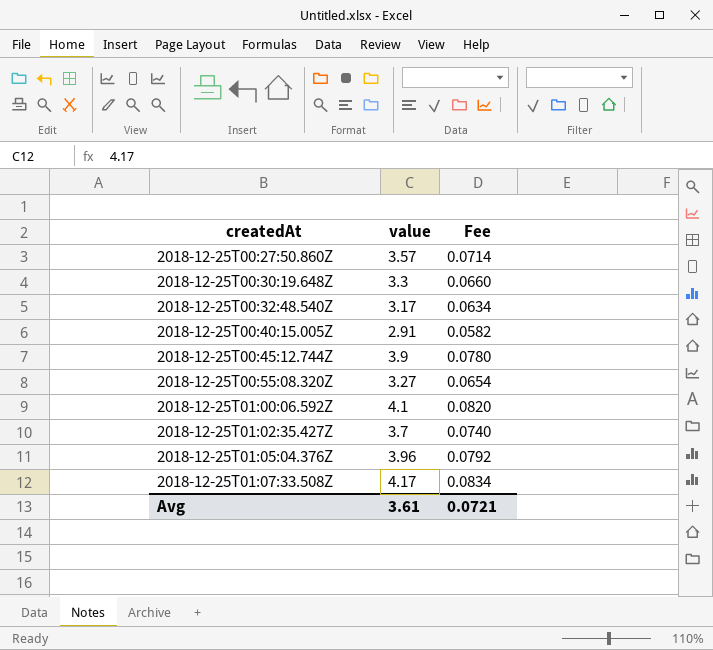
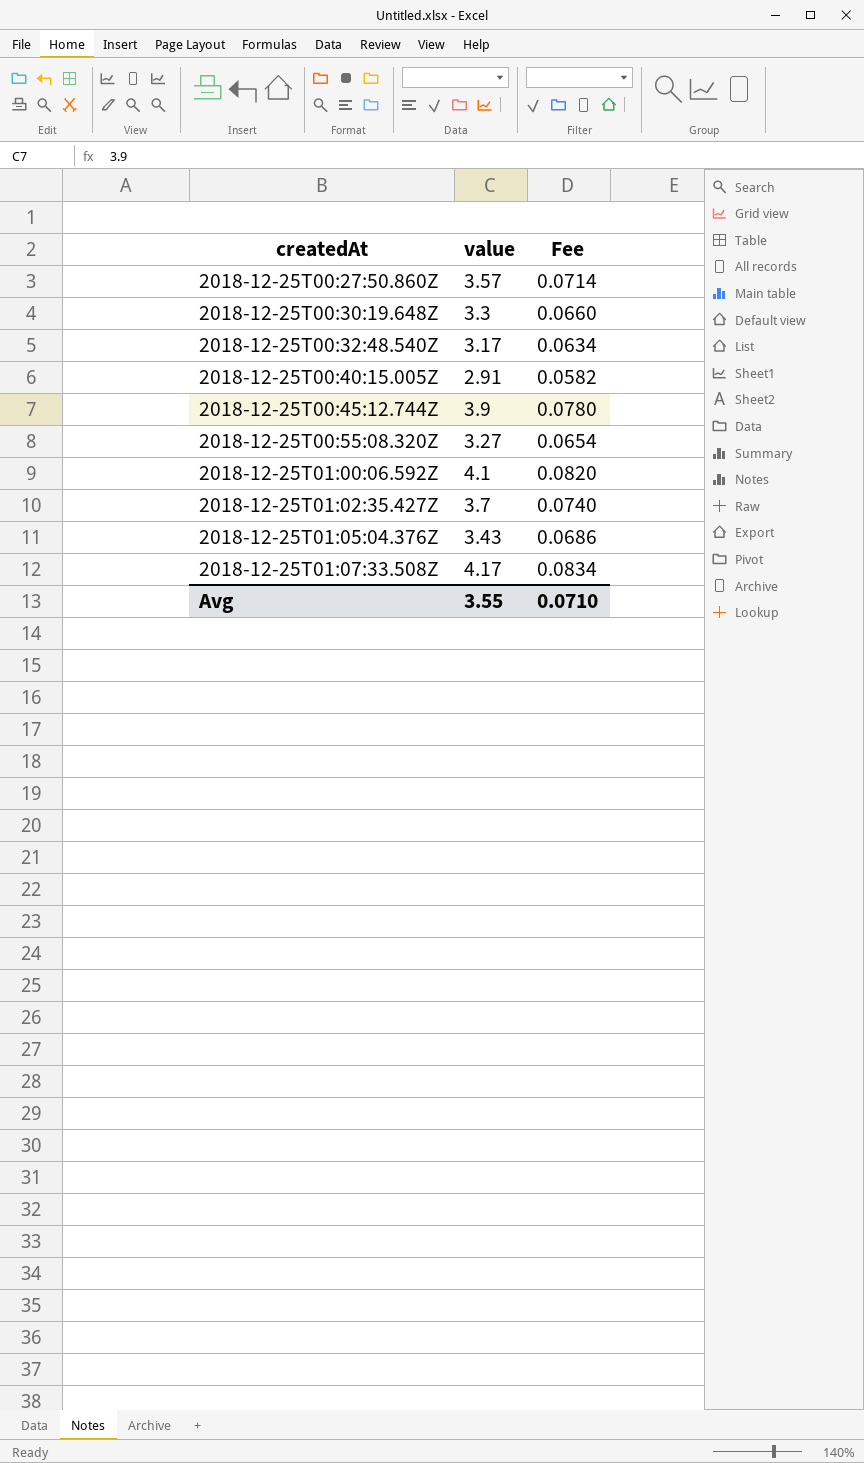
2018-12-25T01:05:04.376Z | value: 3.96 -> 3.43
2018-12-25T01:05:04.376Z | Fee: 0.0792 -> 0.0686
Avg | value: 3.61 -> 3.55
Avg | Fee: 0.0721 -> 0.0710

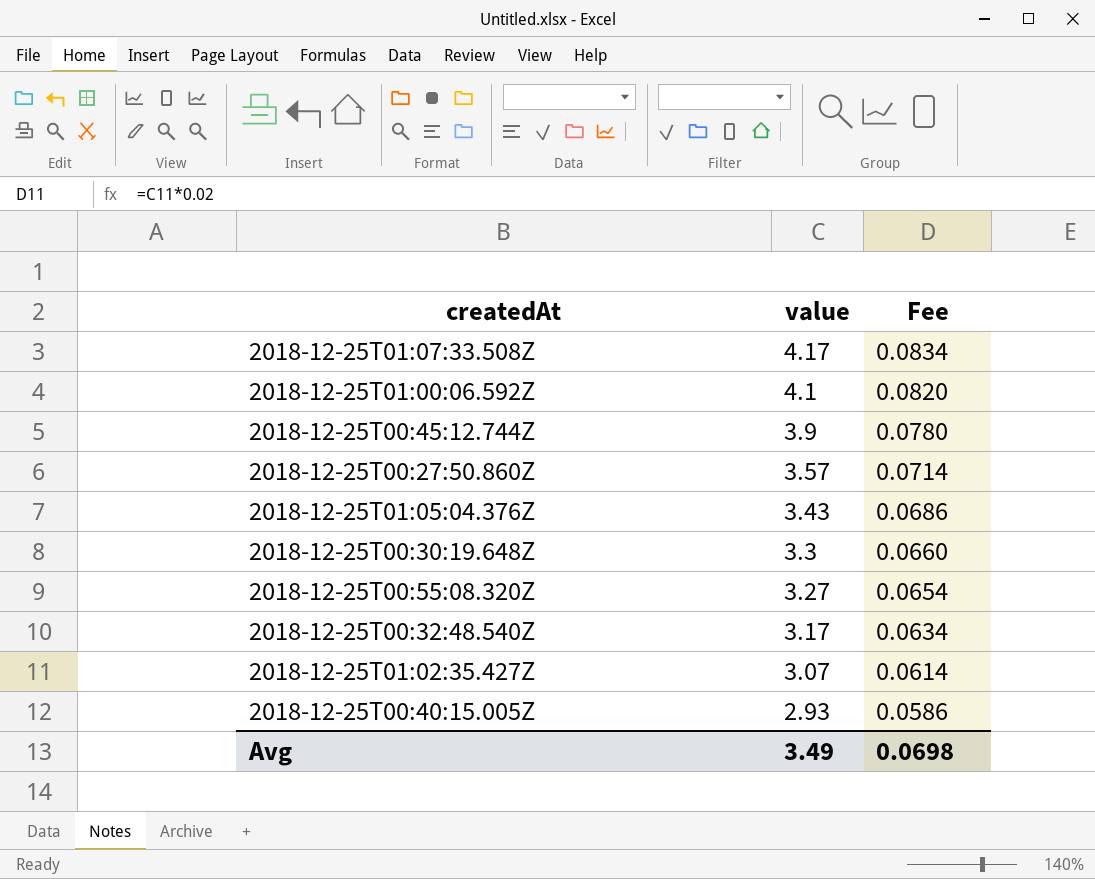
row order: createdAt ascending -> value descending
2018-12-25T01:02:35.427Z | value: 3.7 -> 3.07
2018-12-25T01:02:35.427Z | Fee: 0.0740 -> 0.0614
2018-12-25T00:40:15.005Z | value: 2.91 -> 2.93
2018-12-25T00:40:15.005Z | Fee: 0.0582 -> 0.0586
Avg | value: 3.55 -> 3.49
Avg | Fee: 0.0710 -> 0.0698

